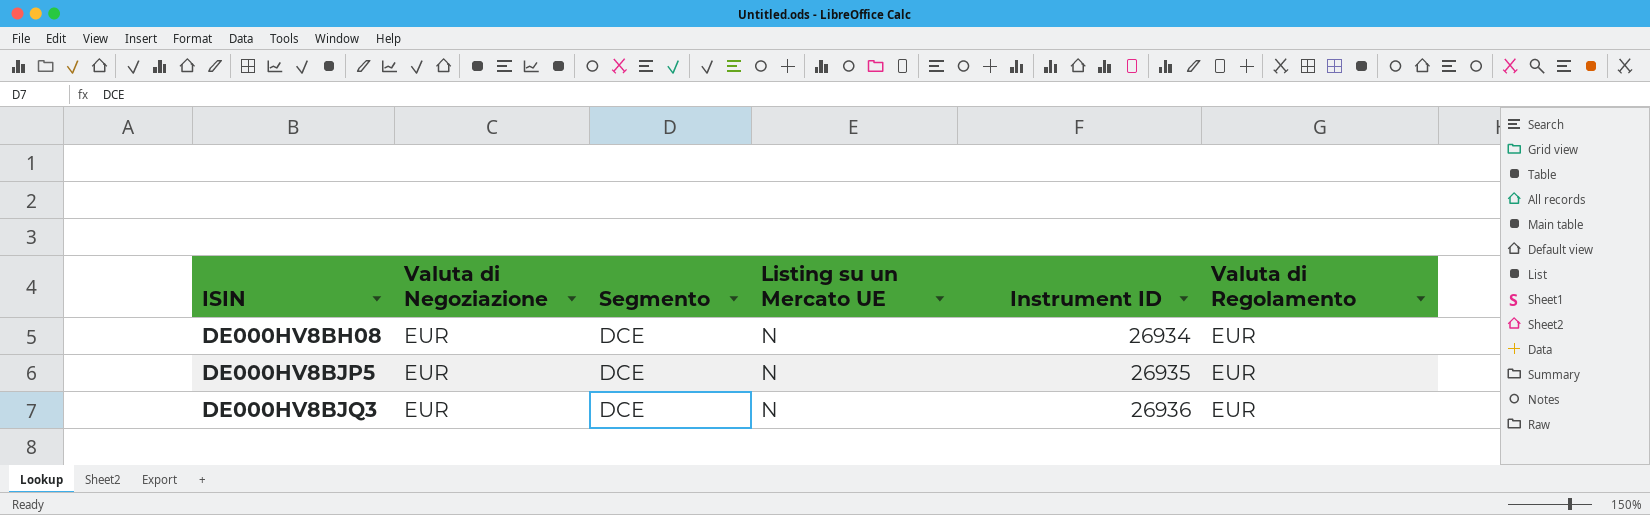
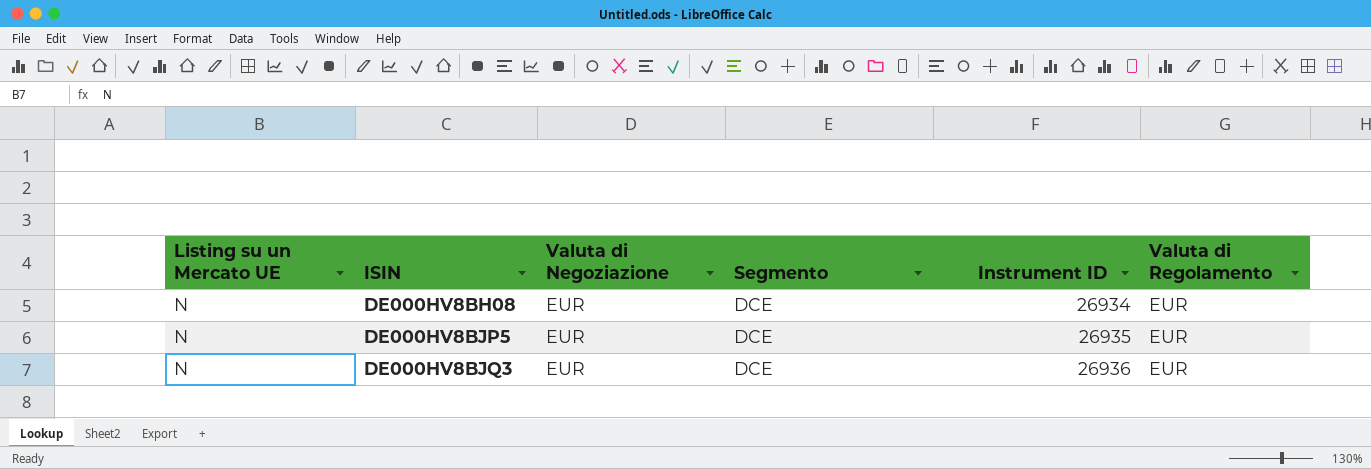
column Listing su un Mercato UE | position: 4 -> 1

